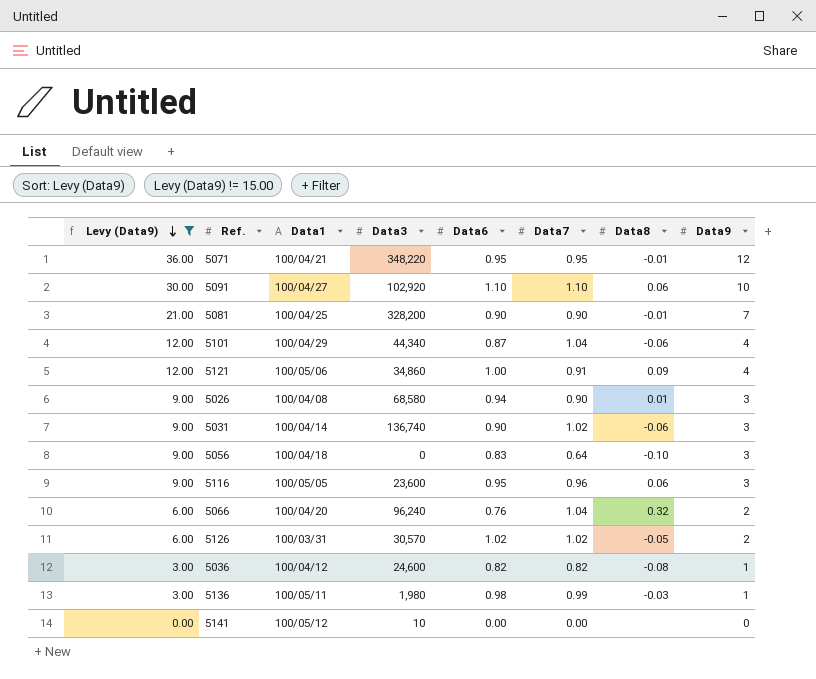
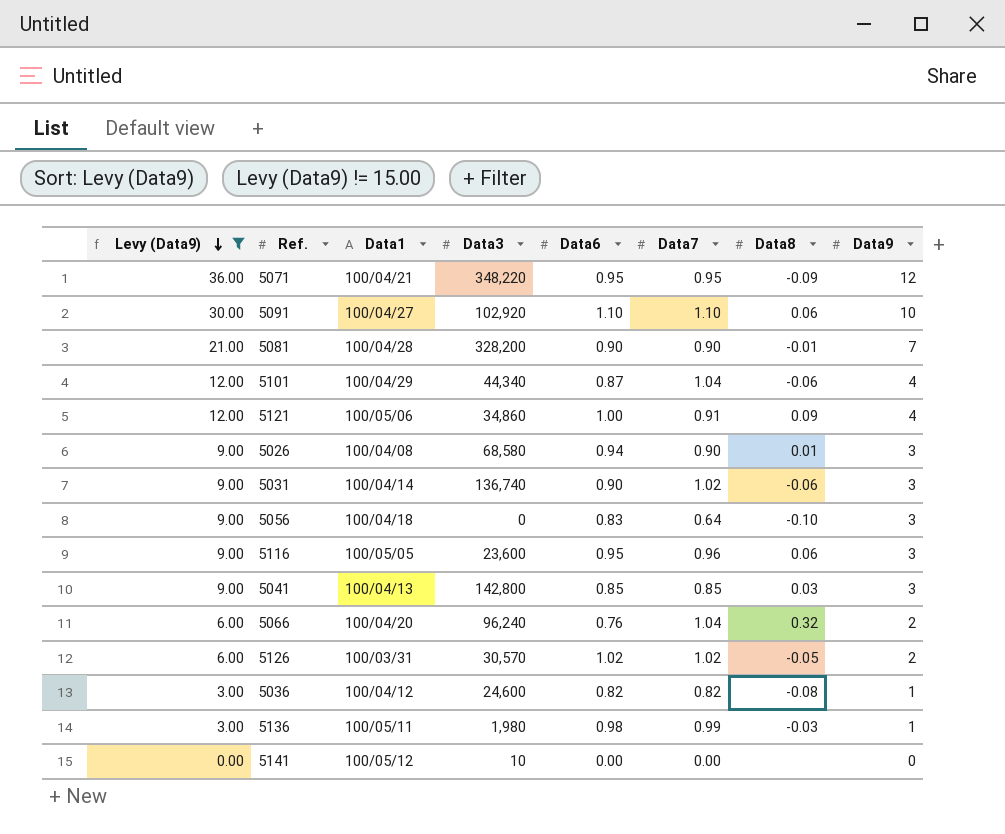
5071 | Data8: -0.01 -> -0.09
5081 | Data1: 100/04/25 -> 100/04/28
row 5041: none -> 9.00 | 100/04/13 | 142,800 | 0.85 | 0.85 | 0.03 | 3

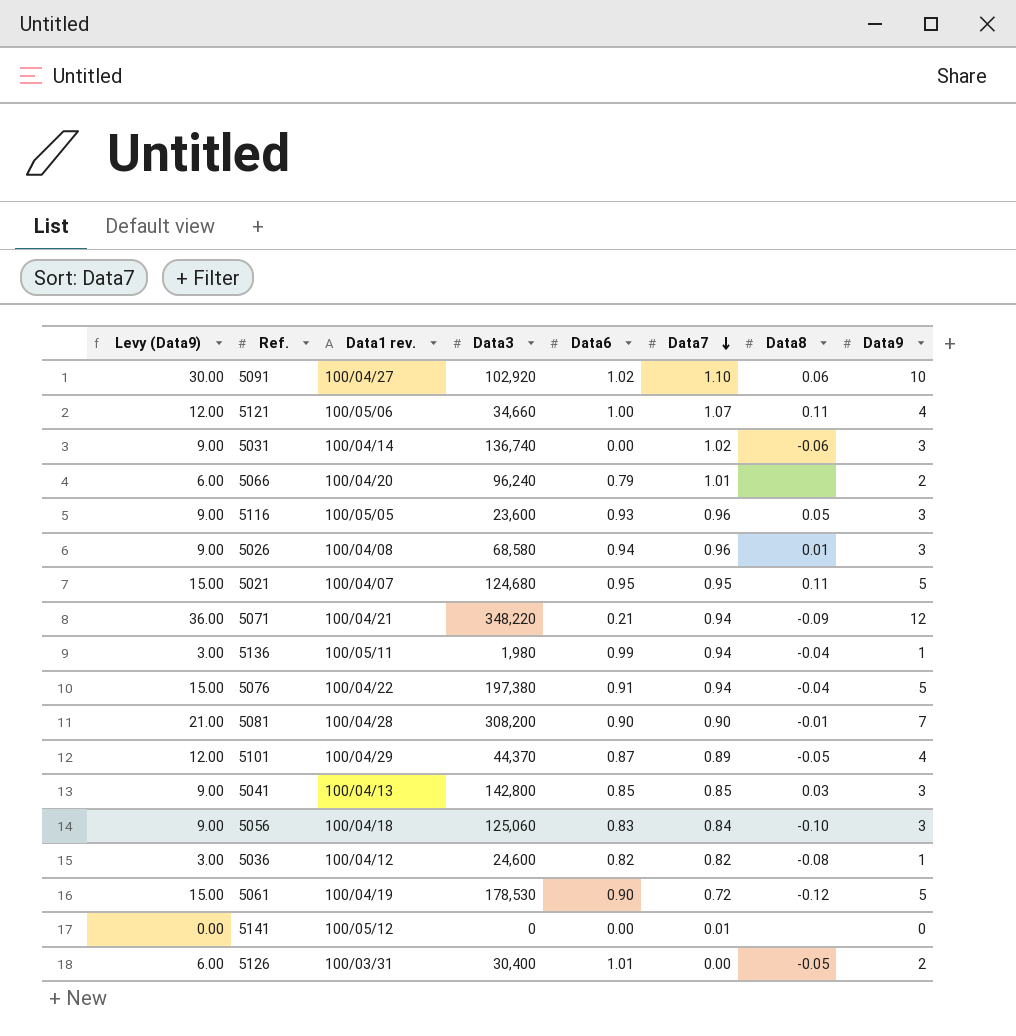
filter: Levy (Data9) != 15.00 -> none
row order: Levy (Data9) descending -> Data7 descending
column name: Data1 -> Data1 rev.
5091 | Data6: 1.10 -> 1.02
5121 | Data3: 34,860 -> 34,660
5121 | Data7: 0.91 -> 1.07
5121 | Data8: 0.09 -> 0.11
5031 | Data6: 0.90 -> 0.00
5066 | Data6: 0.76 -> 0.79
5066 | Data7: 1.04 -> 1.01
5066 | Data8: 0.32 -> none
5116 | Data6: 0.95 -> 0.93
5116 | Data8: 0.06 -> 0.05
5026 | Data7: 0.90 -> 0.96
5071 | Data6: 0.95 -> 0.21
5071 | Data7: 0.95 -> 0.94
5136 | Data6: 0.98 -> 0.99
5136 | Data7: 0.99 -> 0.94
5136 | Data8: -0.03 -> -0.04
5081 | Data3: 328,200 -> 308,200
5101 | Data3: 44,340 -> 44,370
5101 | Data7: 1.04 -> 0.89
5101 | Data8: -0.06 -> -0.05
5056 | Data3: 0 -> 125,060
5056 | Data7: 0.64 -> 0.84
5141 | Data3: 10 -> 0
5141 | Data7: 0.00 -> 0.01
5126 | Data3: 30,570 -> 30,400
5126 | Data6: 1.02 -> 1.01
5126 | Data7: 1.02 -> 0.00

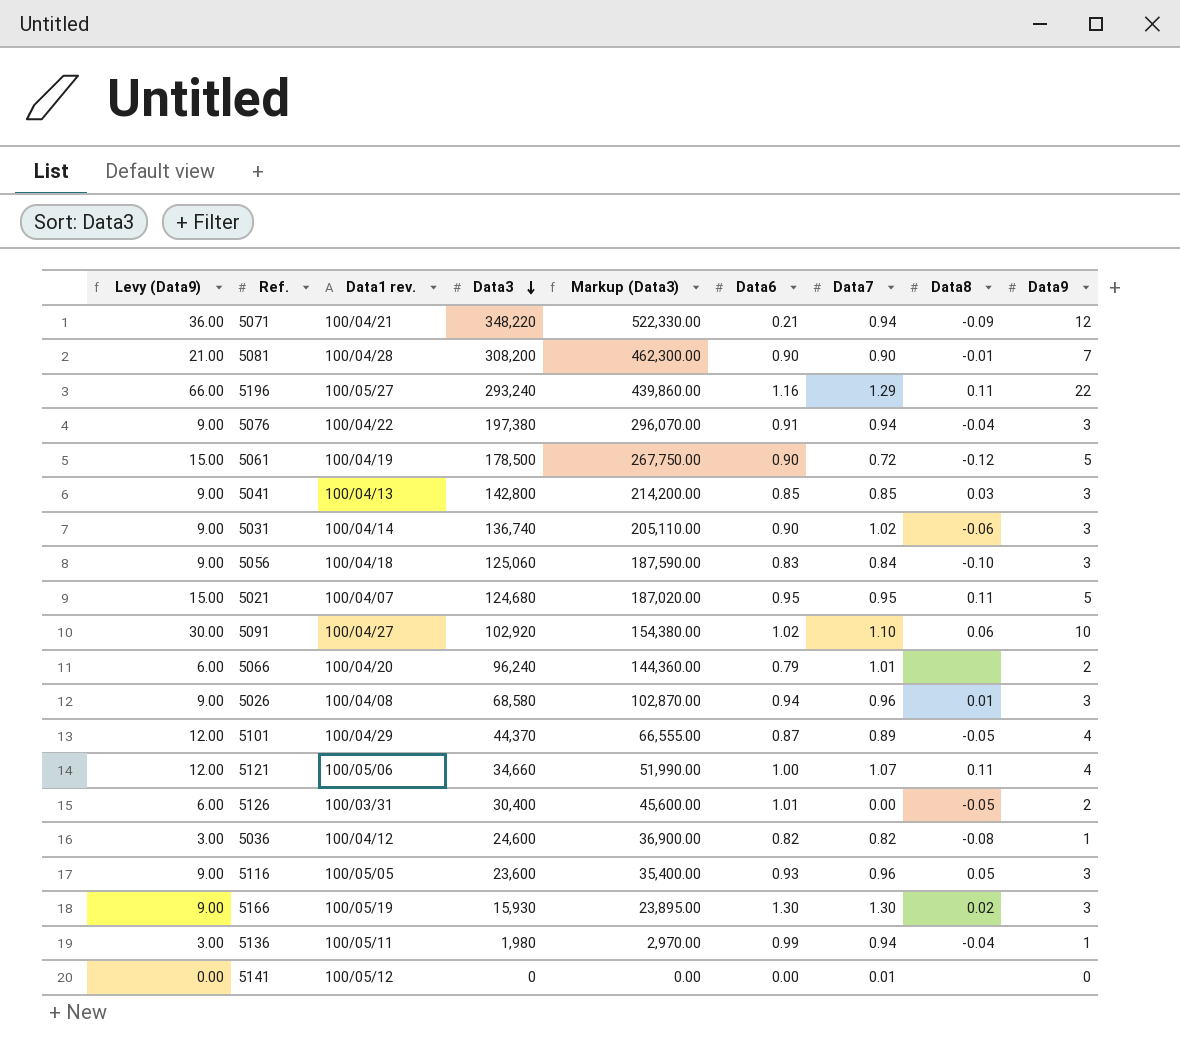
row order: Data7 descending -> Data3 descending
column Markup (Data3) | formula: none -> [Data3] * 1.5
row 5196: none -> 66.00 | 100/05/27 | 293,240 | 439,860.00 | 1.16 | 1.29 | 0.11 | 22
5076 | Levy (Data9): 15.00 -> 9.00
5076 | Data9: 5 -> 3
5061 | Data3: 178,530 -> 178,500
5031 | Data6: 0.00 -> 0.90
row 5166: none -> 9.00 | 100/05/19 | 15,930 | 23,895.00 | 1.30 | 1.30 | 0.02 | 3

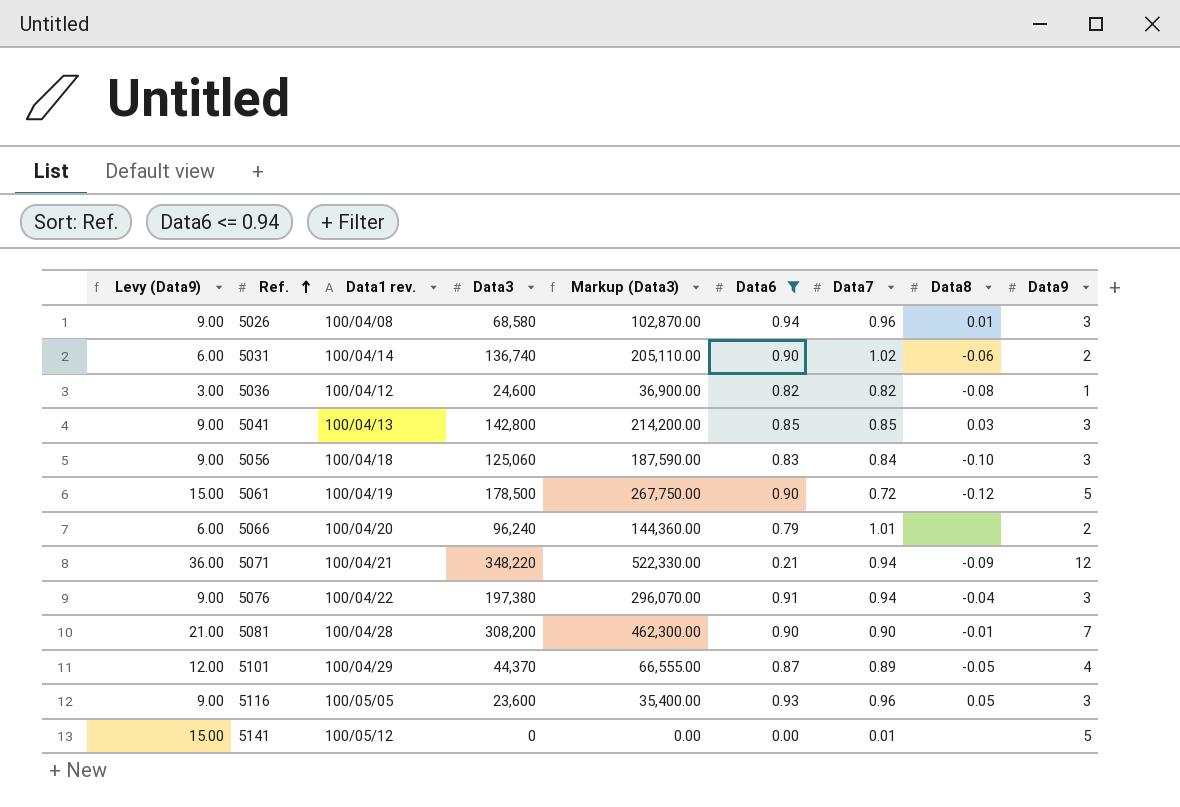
filter: none -> Data6 <= 0.94
row order: Data3 descending -> Ref. ascending
5031 | Levy (Data9): 9.00 -> 6.00
5031 | Data9: 3 -> 2
5141 | Levy (Data9): 0.00 -> 15.00
5141 | Data9: 0 -> 5

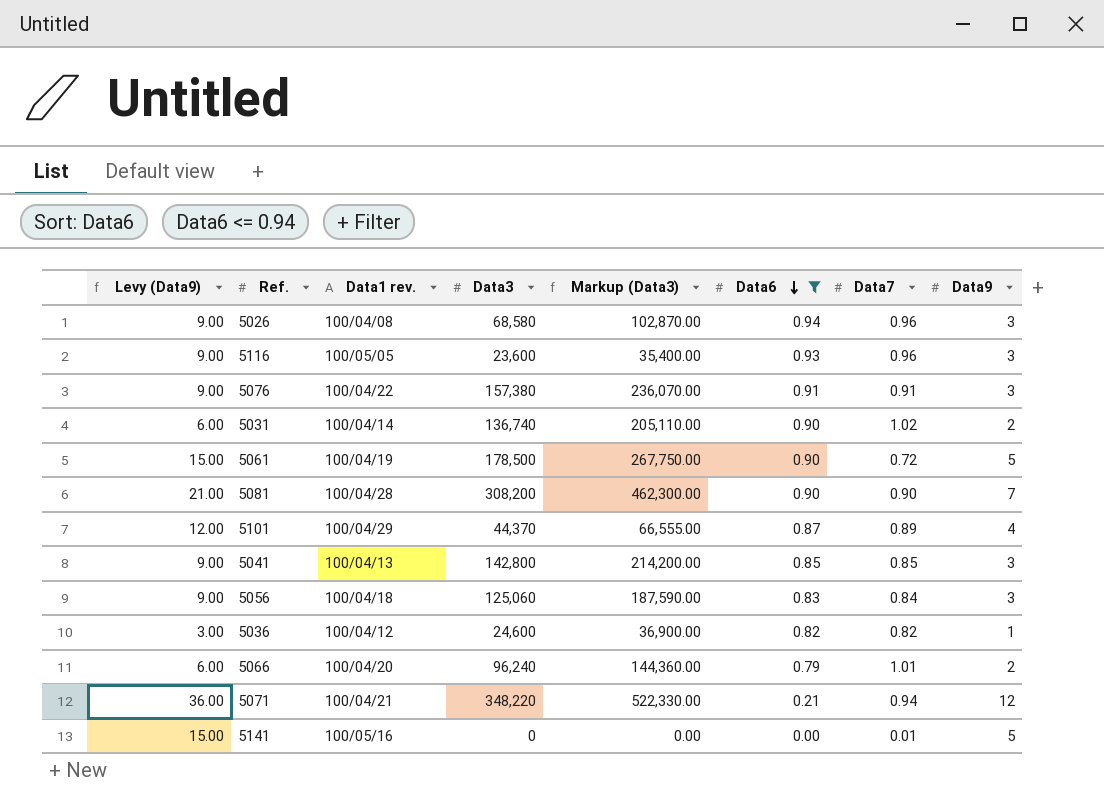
row order: Ref. ascending -> Data6 descending
column Data8 | position: 8 -> none
5076 | Data3: 197,380 -> 157,380
5076 | Markup (Data3): 296,070.00 -> 236,070.00
5076 | Data7: 0.94 -> 0.91
5141 | Data1 rev.: 100/05/12 -> 100/05/16

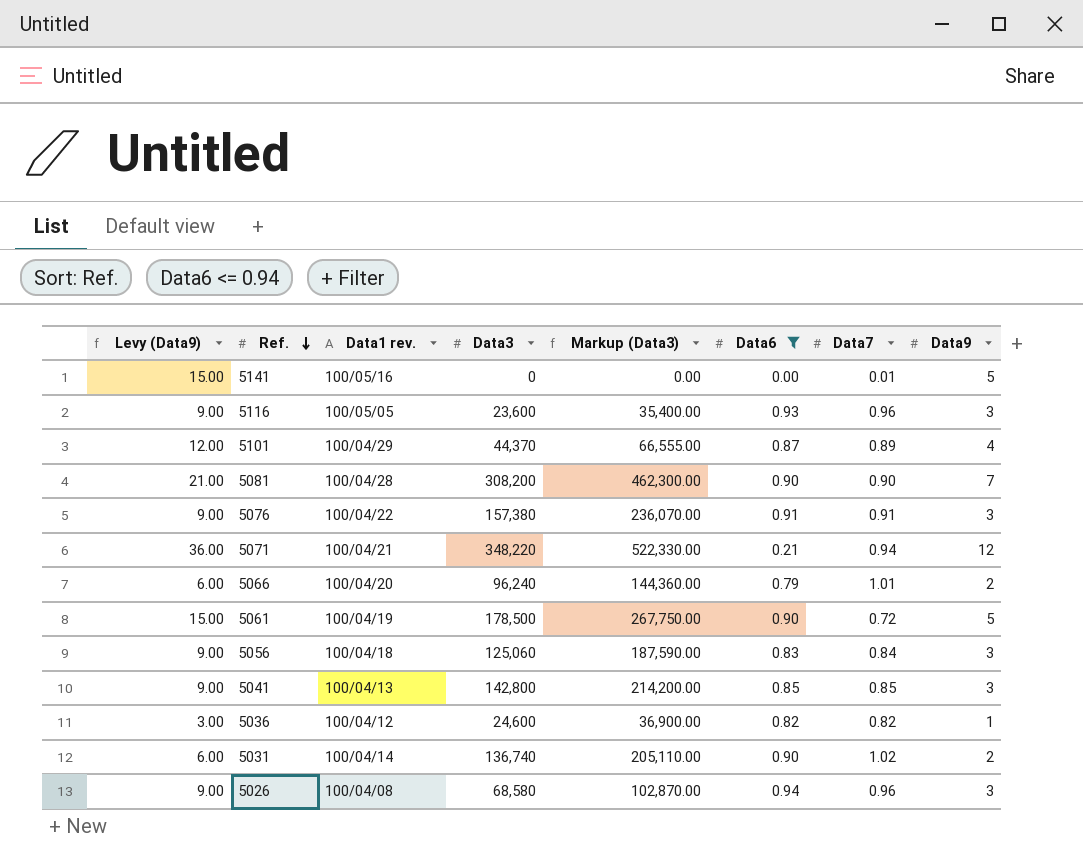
row order: Data6 descending -> Ref. descending

